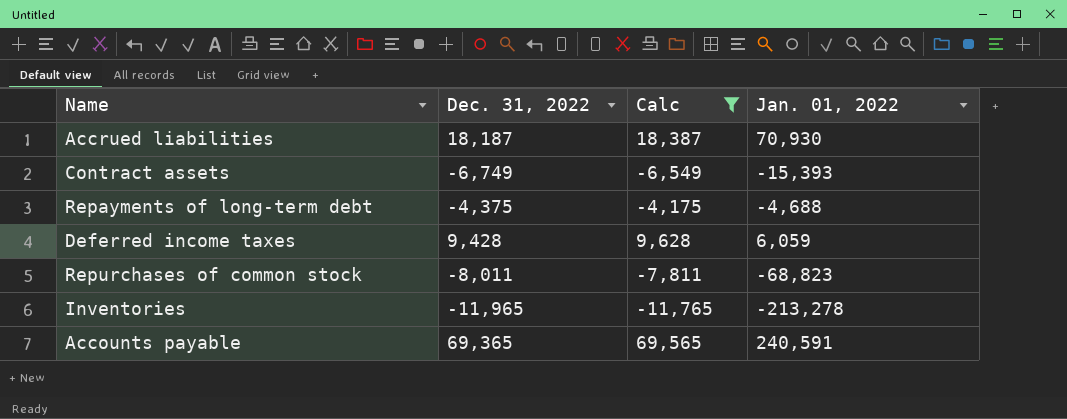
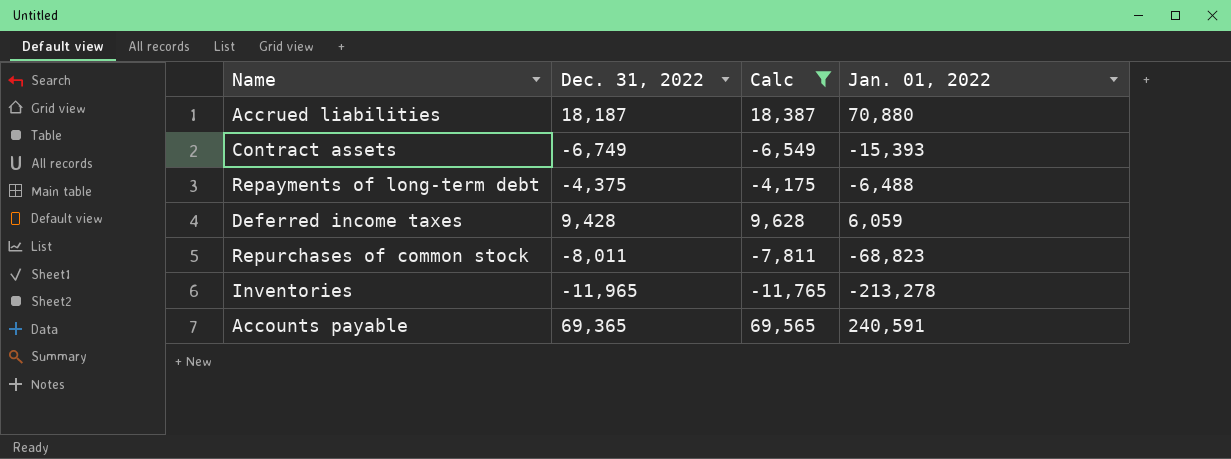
Accrued liabilities | Jan. 01, 2022: 70,930 -> 70,880
Repayments of long-term debt | Jan. 01, 2022: -4,688 -> -6,488

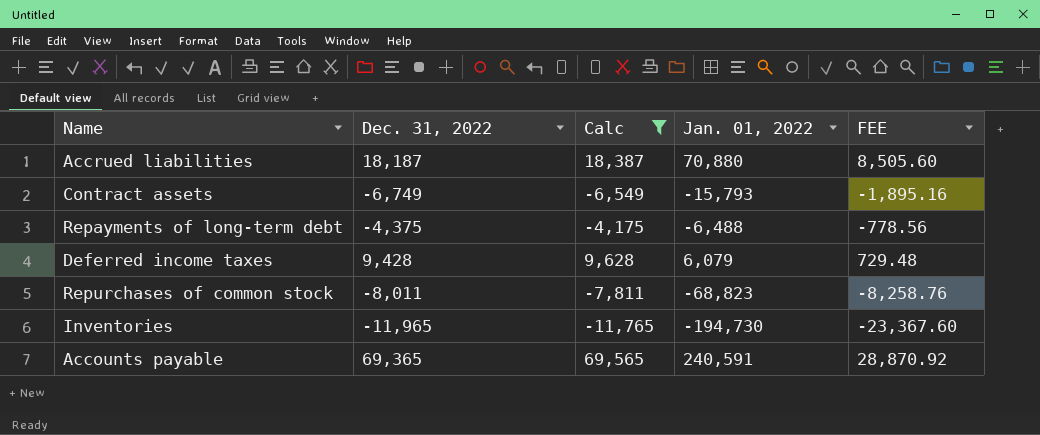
column FEE | formula: none -> [Jan. 01, 2022] * 0.12
Contract assets | Jan. 01, 2022: -15,393 -> -15,793
Deferred income taxes | Jan. 01, 2022: 6,059 -> 6,079
Inventories | Jan. 01, 2022: -213,278 -> -194,730

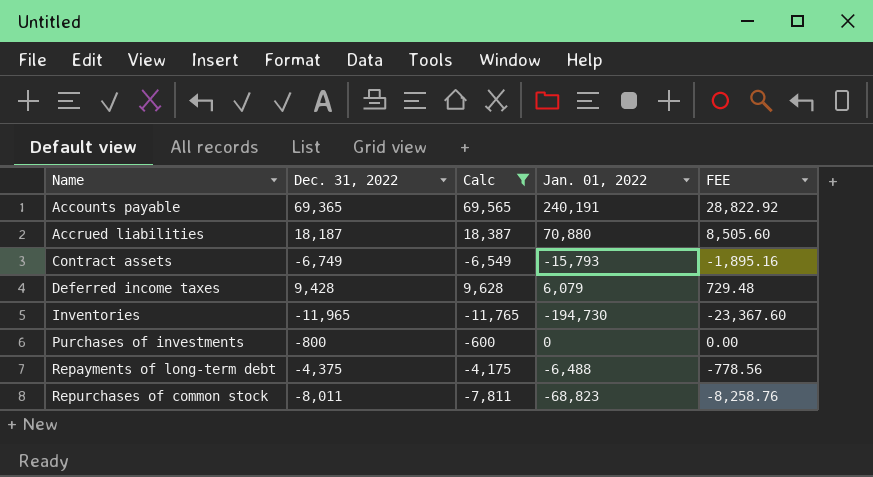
row order: none -> Name ascending
Accounts payable | Jan. 01, 2022: 240,591 -> 240,191
Accounts payable | FEE: 28,870.92 -> 28,822.92
row Purchases of investments: none -> -800 | -600 | 0 | 0.00

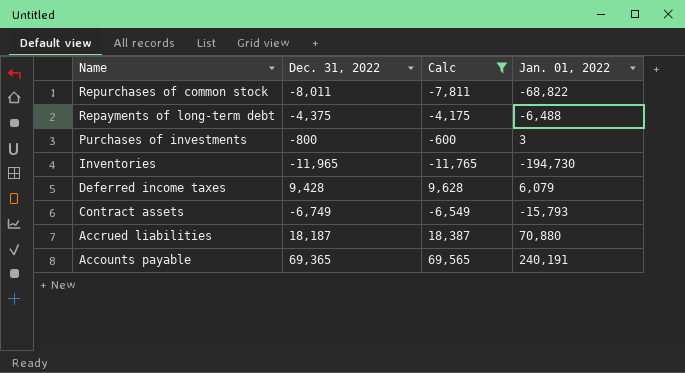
row order: Name ascending -> Name descending
column FEE | formula: [Jan. 01, 2022] * 0.12 -> none
Repurchases of common stock | Jan. 01, 2022: -68,823 -> -68,822
Purchases of investments | Jan. 01, 2022: 0 -> 3

